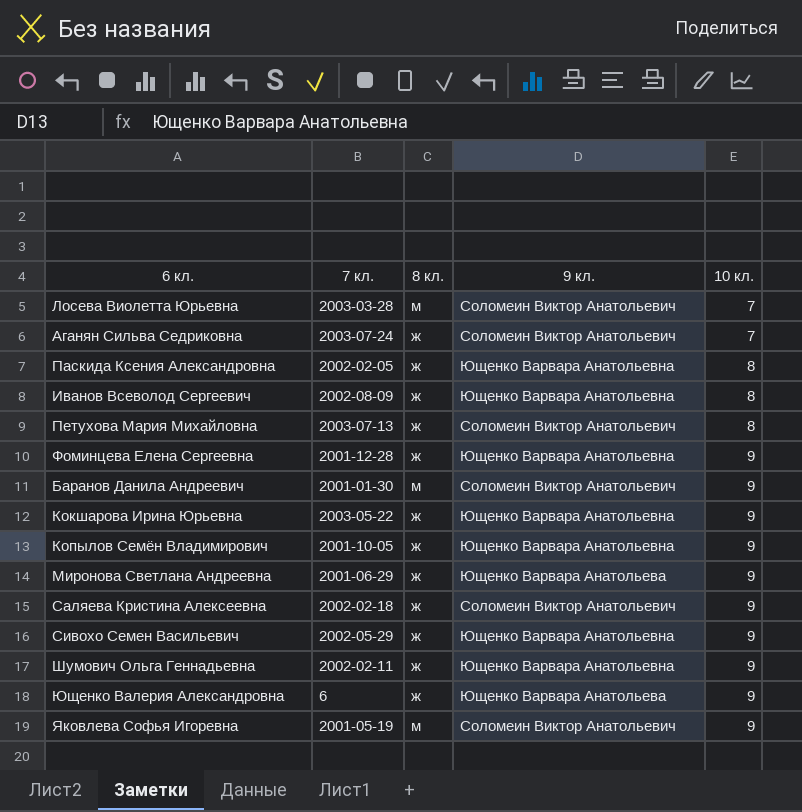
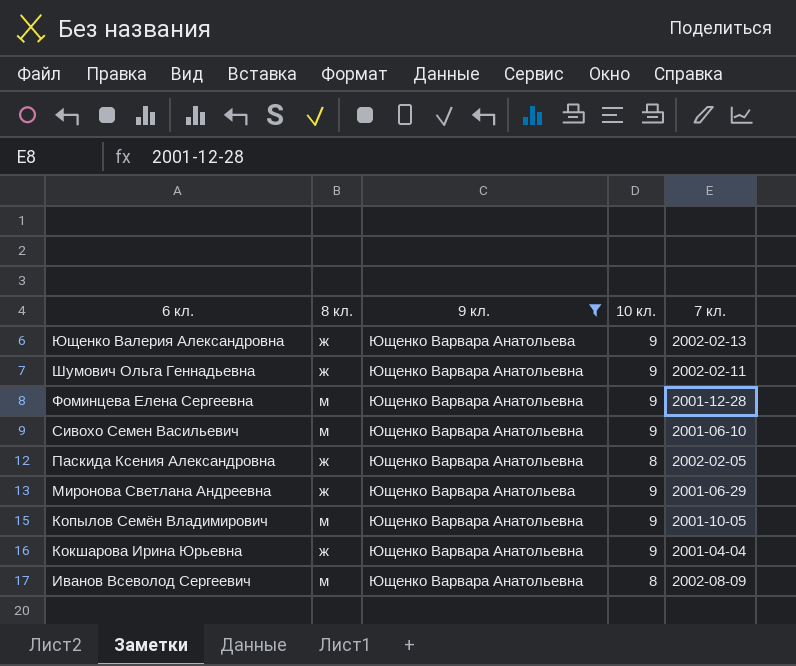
filter: none -> 9 кл. != Соломеин Виктор Анатольевич
row order: 10 кл. ascending -> 6 кл. descending
column 7 кл. | position: 2 -> 5
Ющенко Валерия Александровна | 7 кл.: 6 -> 2002-02-13
Фоминцева Елена Сергеевна | 8 кл.: ж -> м
Сивохо Семен Васильевич | 8 кл.: ж -> м
Сивохо Семен Васильевич | 7 кл.: 2002-05-29 -> 2001-06-10
Копылов Семён Владимирович | 8 кл.: ж -> м
Кокшарова Ирина Юрьевна | 7 кл.: 2003-05-22 -> 2001-04-04
Иванов Всеволод Сергеевич | 8 кл.: ж -> м

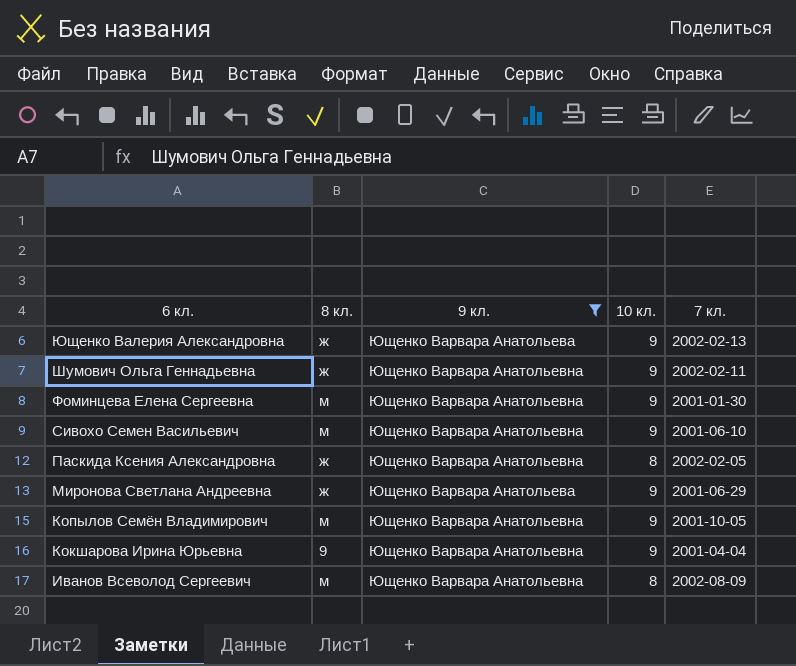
Фоминцева Елена Сергеевна | 7 кл.: 2001-12-28 -> 2001-01-30
Кокшарова Ирина Юрьевна | 8 кл.: ж -> 9

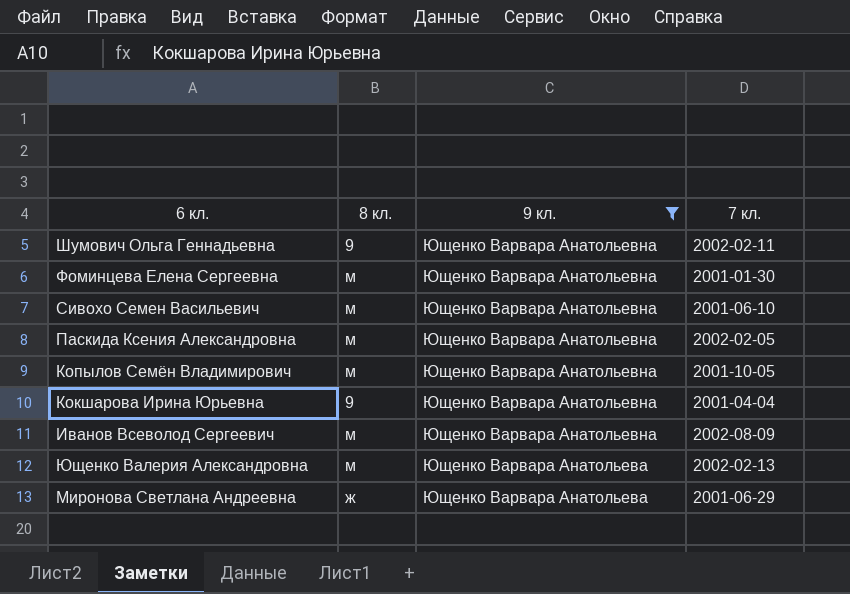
row order: 6 кл. descending -> 9 кл. descending
column 10 кл. | position: 4 -> none
Шумович Ольга Геннадьевна | 8 кл.: ж -> 9
Паскида Ксения Александровна | 8 кл.: ж -> м
Ющенко Валерия Александровна | 8 кл.: ж -> м

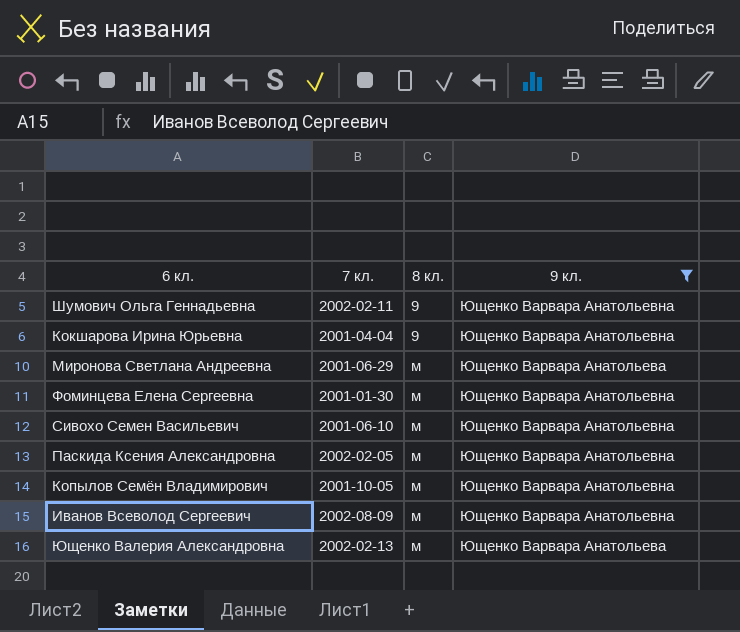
row order: 9 кл. descending -> 8 кл. ascending
column 7 кл. | position: 4 -> 2
Миронова Светлана Андреевна | 8 кл.: ж -> м

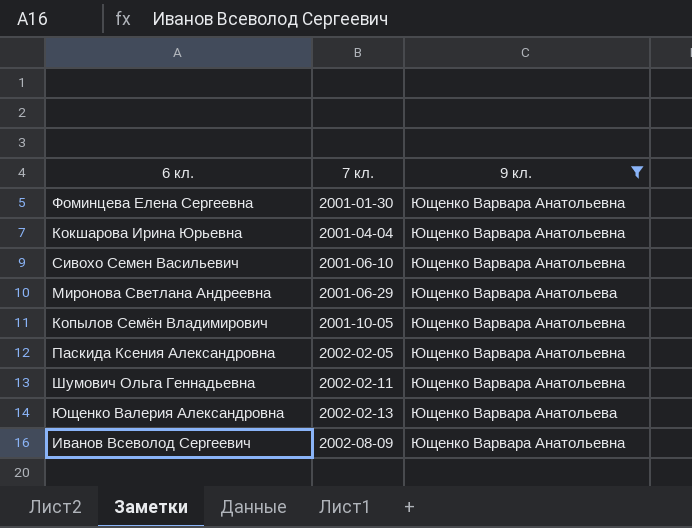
row order: 8 кл. ascending -> 7 кл. ascending
column 8 кл. | position: 3 -> none

